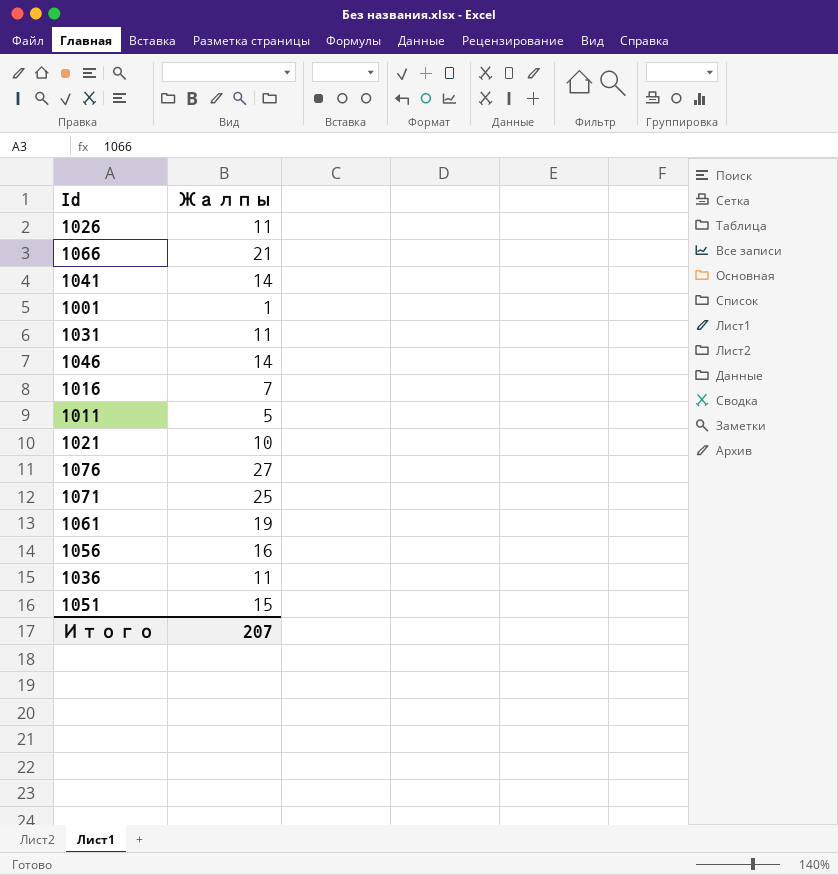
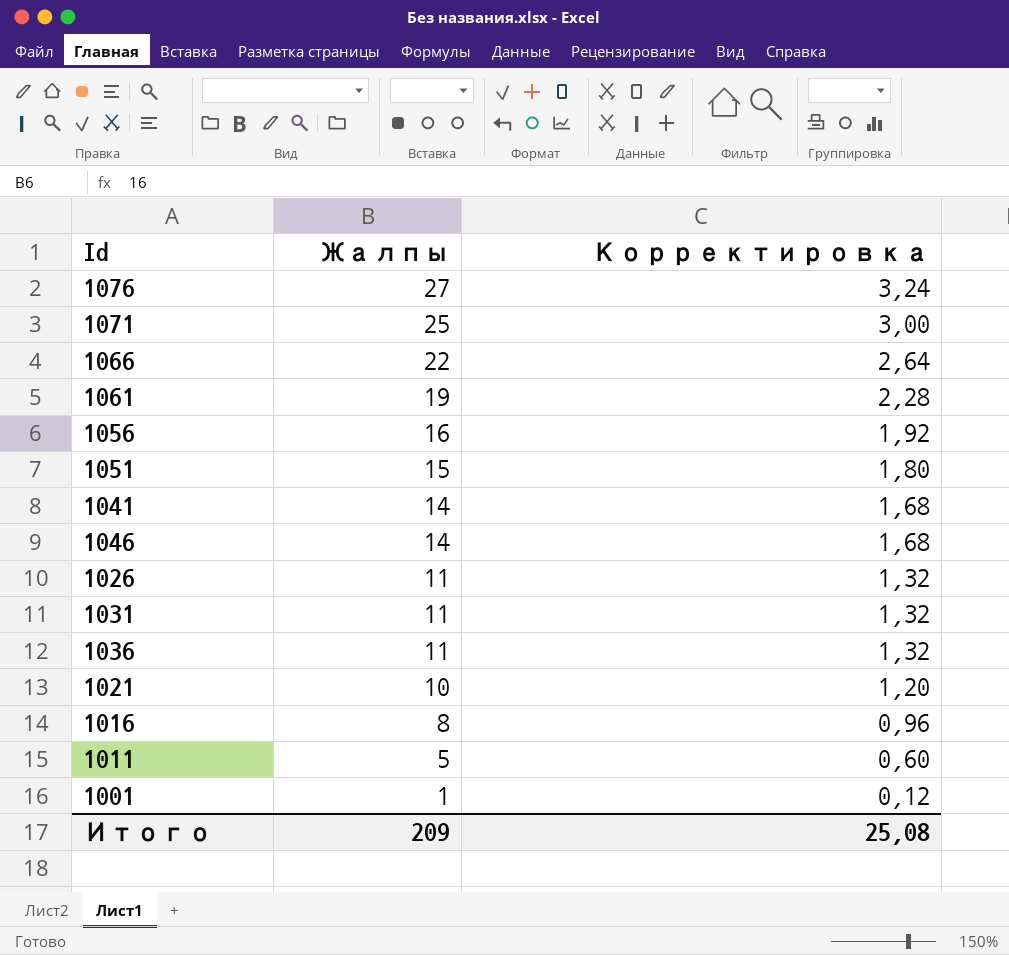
row order: none -> Жалпы descending
column Корректировка | formula: none -> [Жалпы] * 0,12
1066 | Жалпы: 21 -> 22
1016 | Жалпы: 7 -> 8
Итого | Жалпы: 207 -> 209

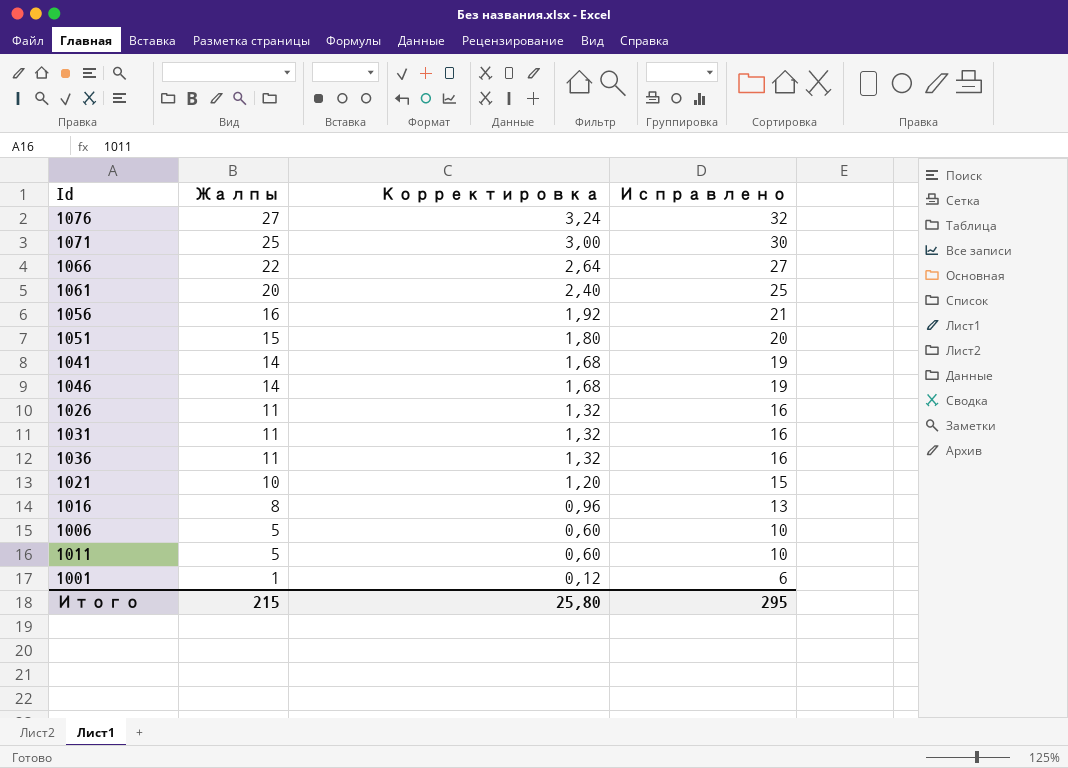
column Исправлено | formula: none -> [Жалпы] + 5
1061 | Жалпы: 19 -> 20
1061 | Корректировка: 2,28 -> 2,40
row 1006: none -> 5 | 0,60 | 10
Итого | Жалпы: 209 -> 215
Итого | Корректировка: 25,08 -> 25,80

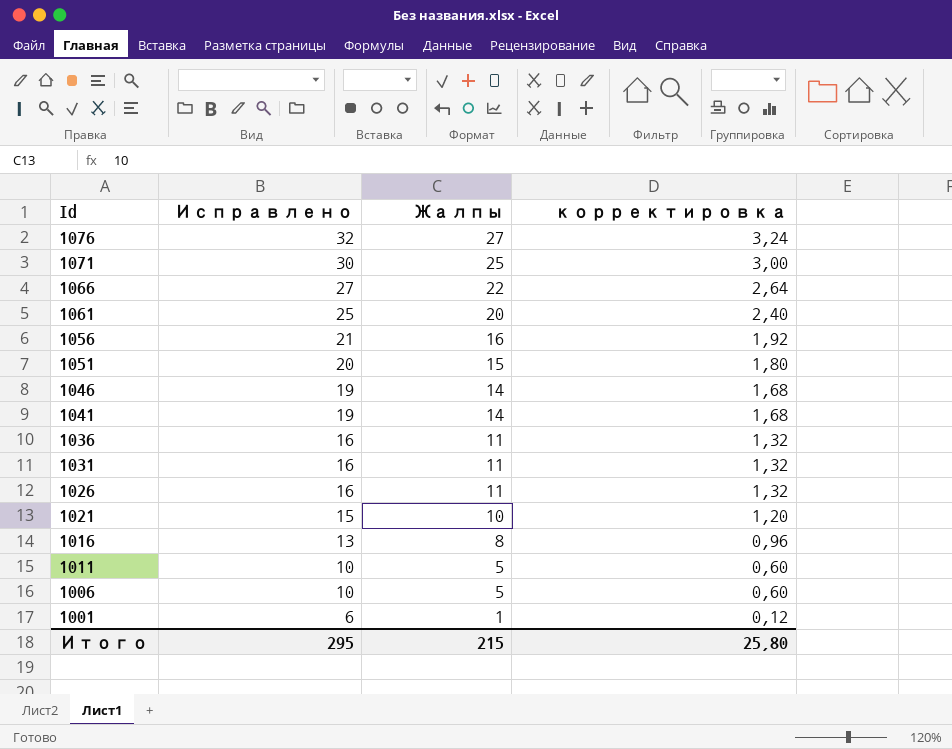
row order: Жалпы descending -> Id descending
column Исправлено | position: 4 -> 2
column name: Корректировка -> корректировка

